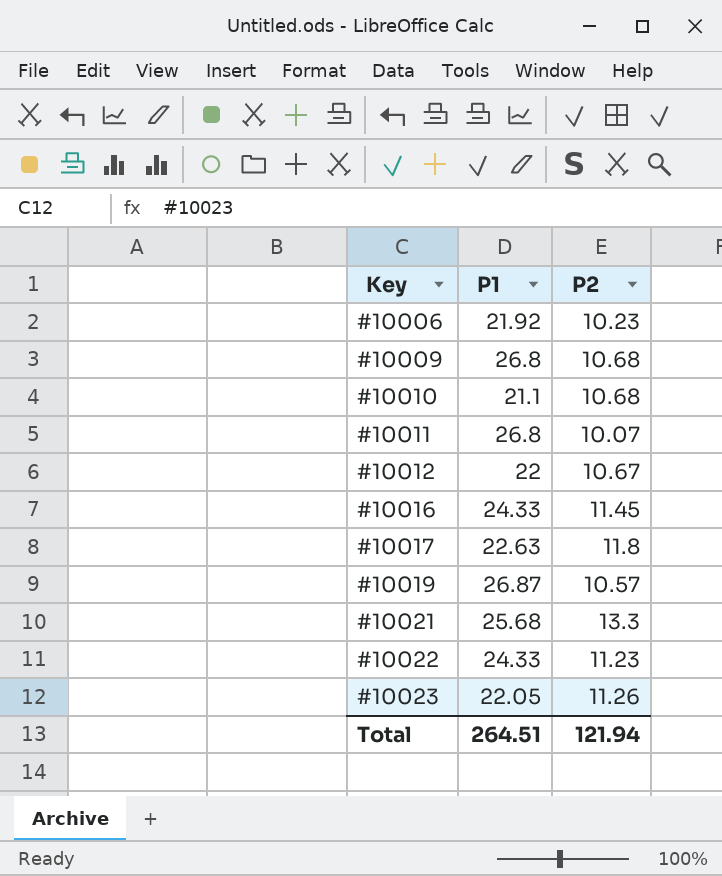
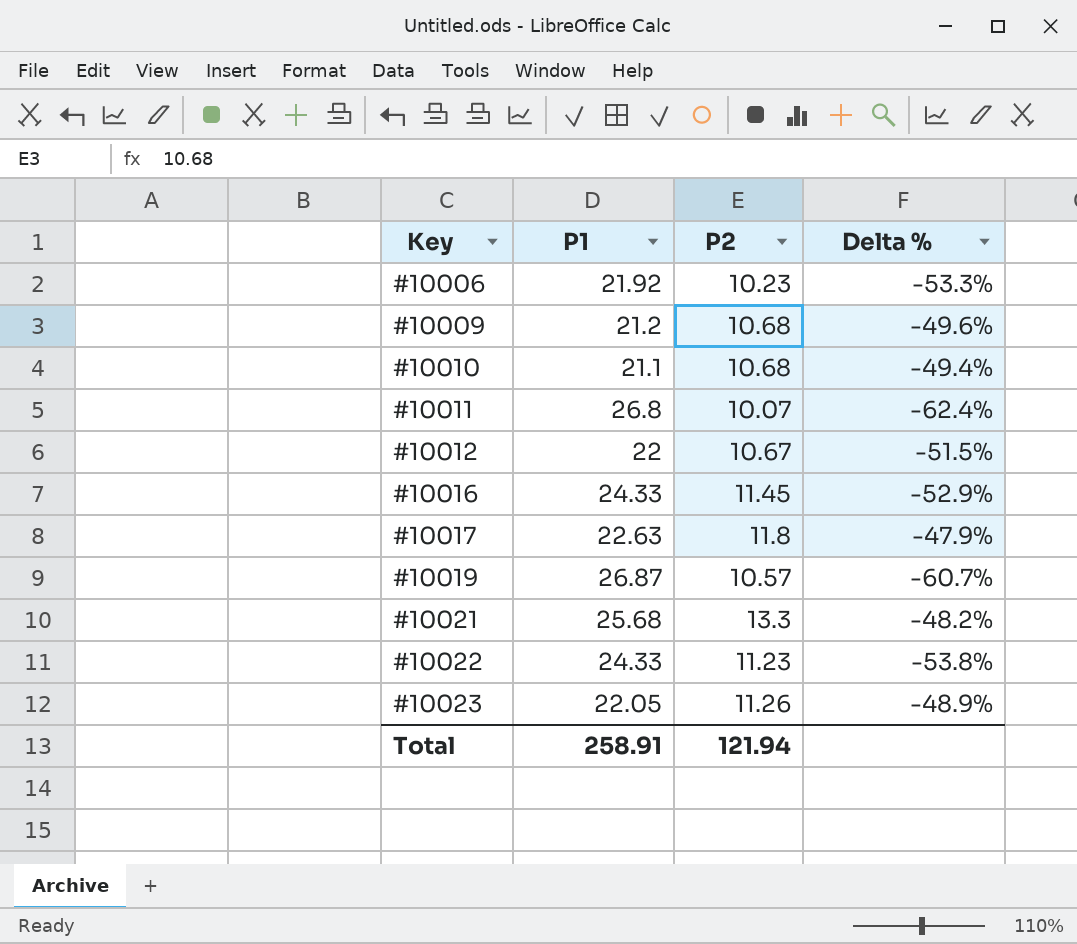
column Delta % | formula: none -> ([P2] - [P1]) / [P1]
#10009 | P1: 26.8 -> 21.2
Total | P1: 264.51 -> 258.91

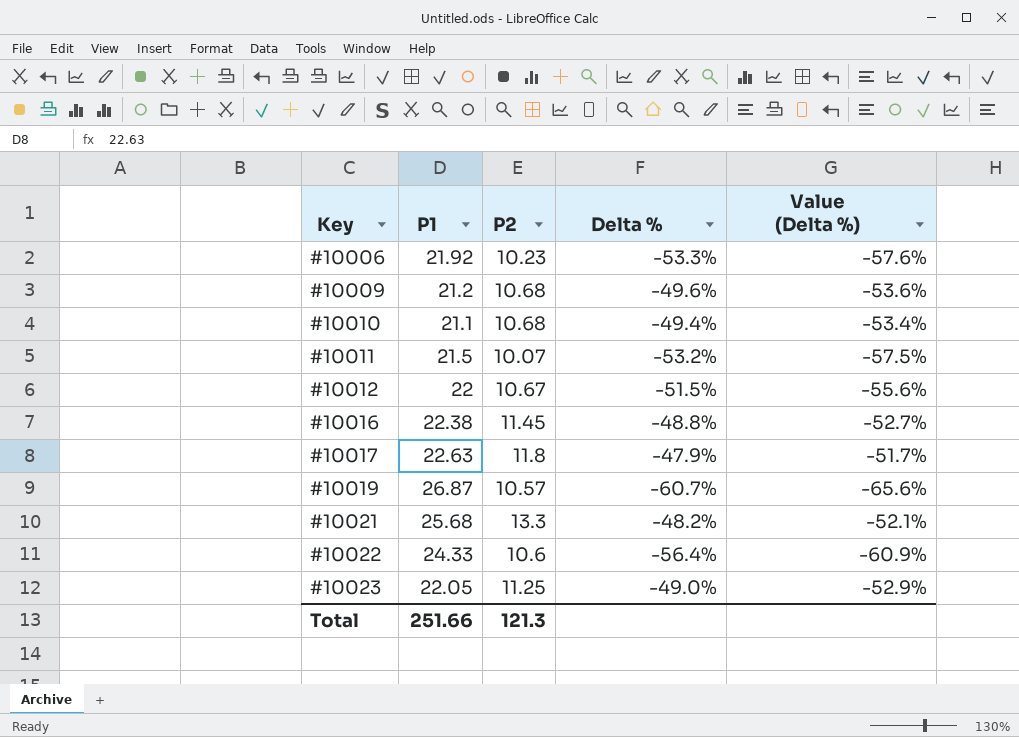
column Value (Delta %) | formula: none -> [Delta %] * 1.08
#10011 | P1: 26.8 -> 21.5
#10011 | Delta %: -62.4% -> -53.2%
#10016 | P1: 24.33 -> 22.38
#10016 | Delta %: -52.9% -> -48.8%
#10022 | P2: 11.23 -> 10.6
#10022 | Delta %: -53.8% -> -56.4%
#10023 | P2: 11.26 -> 11.25
#10023 | Delta %: -48.9% -> -49.0%
Total | P1: 258.91 -> 251.66
Total | P2: 121.94 -> 121.3

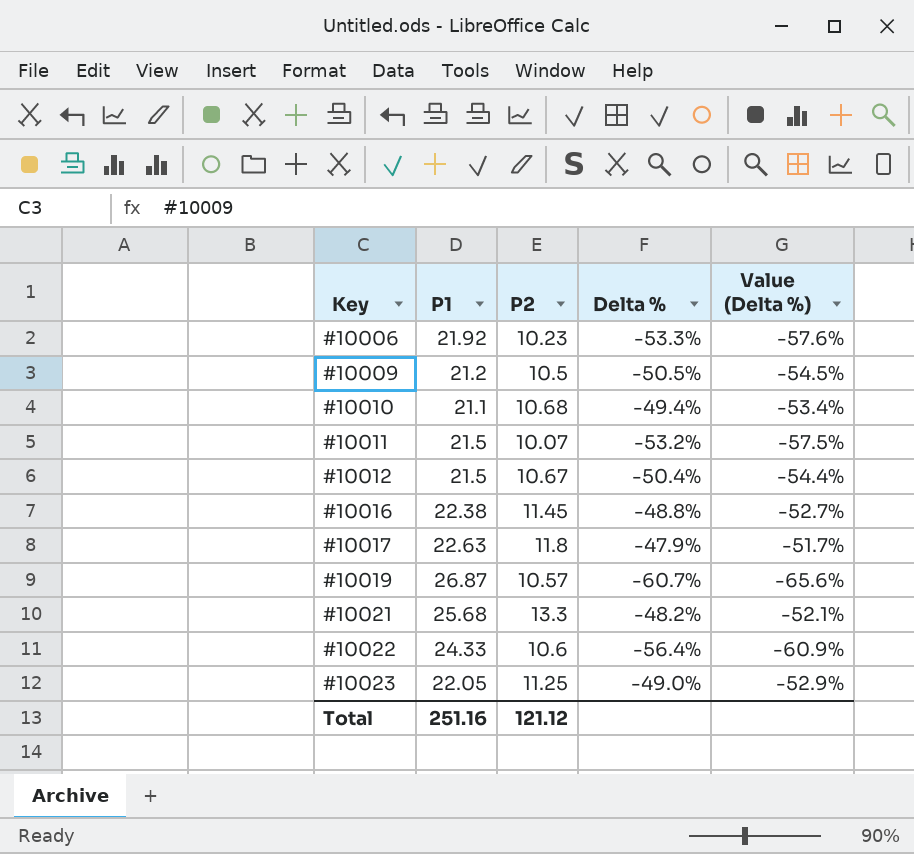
#10009 | P2: 10.68 -> 10.5
#10009 | Delta %: -49.6% -> -50.5%
#10009 | Value (Delta %): -53.6% -> -54.5%
#10012 | P1: 22 -> 21.5
#10012 | Delta %: -51.5% -> -50.4%
#10012 | Value (Delta %): -55.6% -> -54.4%
Total | P1: 251.66 -> 251.16
Total | P2: 121.3 -> 121.12

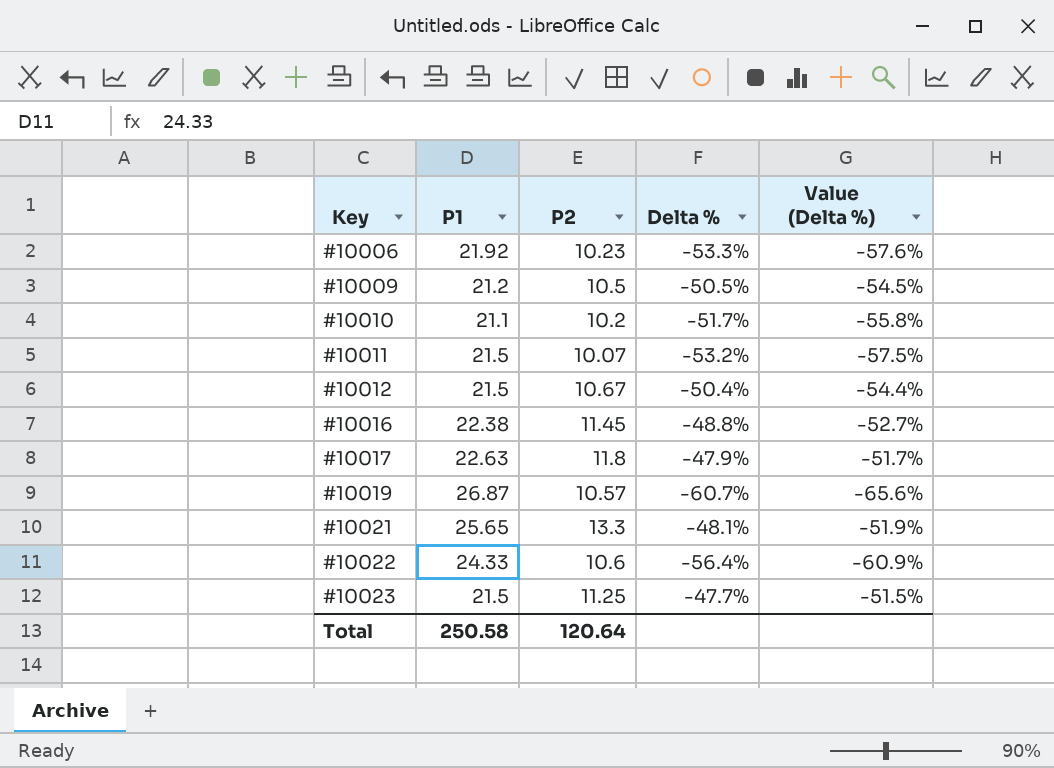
#10010 | P2: 10.68 -> 10.2
#10010 | Delta %: -49.4% -> -51.7%
#10010 | Value (Delta %): -53.4% -> -55.8%
#10021 | P1: 25.68 -> 25.65
#10021 | Delta %: -48.2% -> -48.1%
#10021 | Value (Delta %): -52.1% -> -51.9%
#10023 | P1: 22.05 -> 21.5
#10023 | Delta %: -49.0% -> -47.7%
#10023 | Value (Delta %): -52.9% -> -51.5%
Total | P1: 251.16 -> 250.58
Total | P2: 121.12 -> 120.64

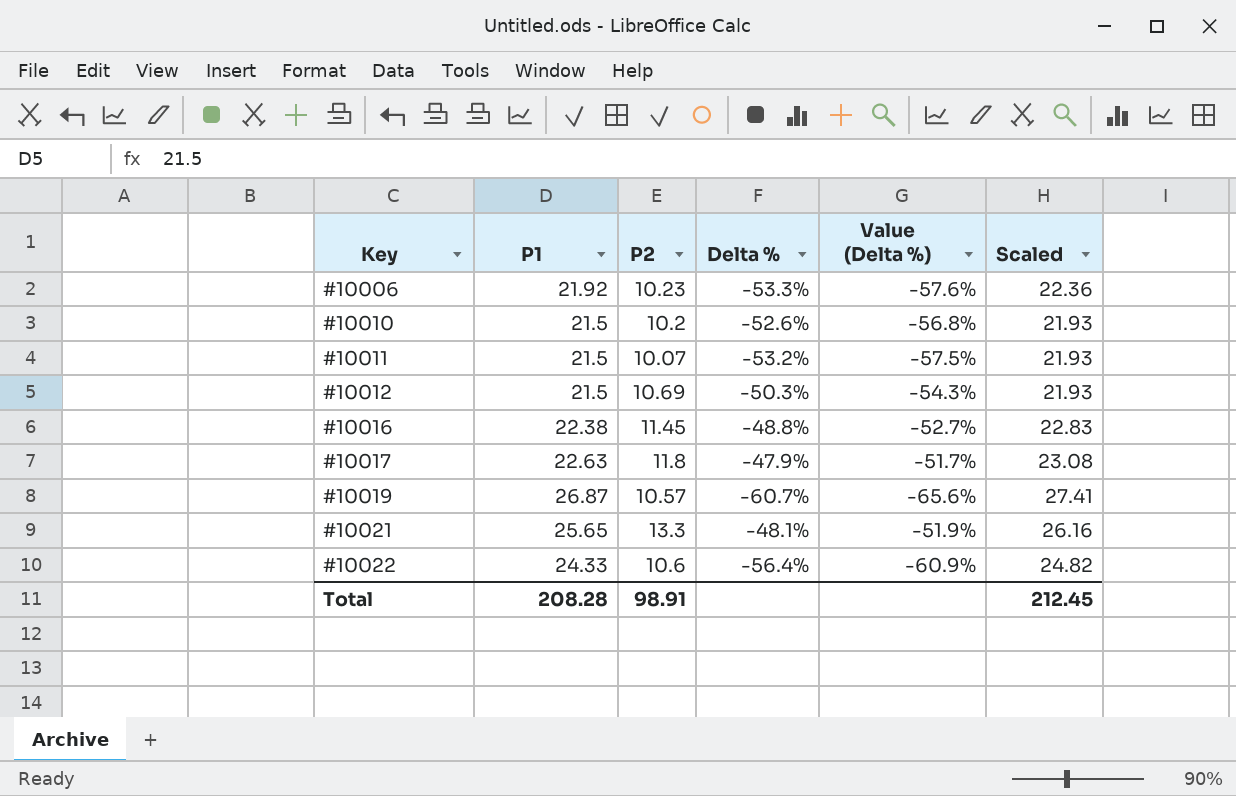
column Scaled | formula: none -> [P1] * 1.02
row #10009: 21.2 | 10.5 | -50.5% | -54.5% -> none
row #10023: 21.5 | 11.25 | -47.7% | -51.5% -> none
#10010 | P1: 21.1 -> 21.5
#10010 | Delta %: -51.7% -> -52.6%
#10010 | Value (Delta %): -55.8% -> -56.8%
#10012 | P2: 10.67 -> 10.69
#10012 | Delta %: -50.4% -> -50.3%
#10012 | Value (Delta %): -54.4% -> -54.3%
Total | P1: 250.58 -> 208.28
Total | P2: 120.64 -> 98.91

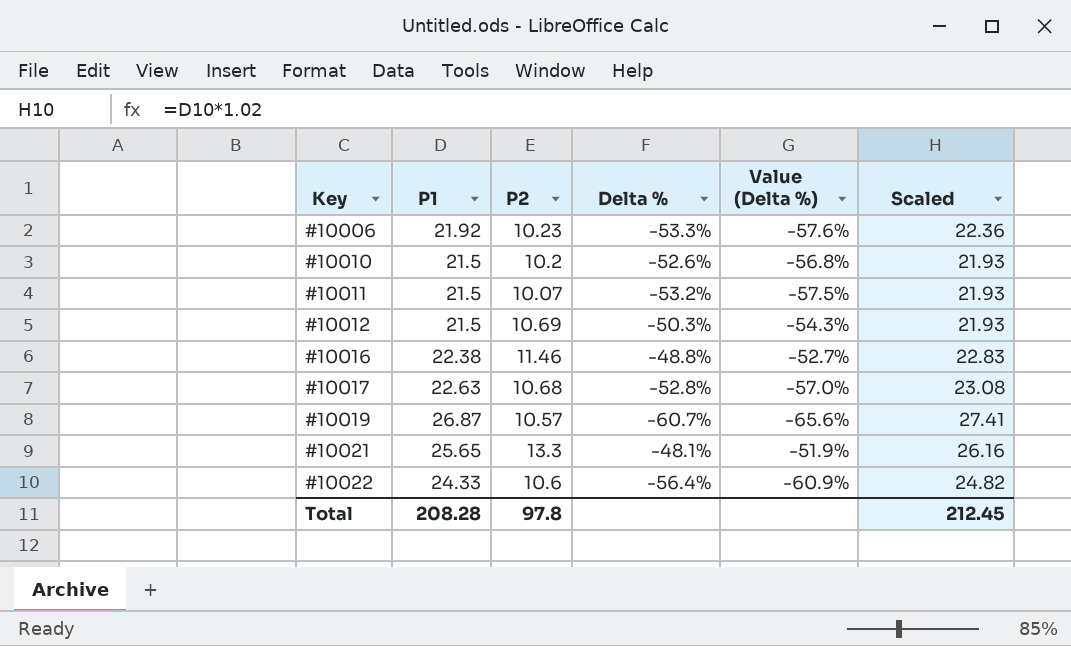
#10016 | P2: 11.45 -> 11.46
#10017 | P2: 11.8 -> 10.68
#10017 | Delta %: -47.9% -> -52.8%
#10017 | Value (Delta %): -51.7% -> -57.0%
Total | P2: 98.91 -> 97.8

